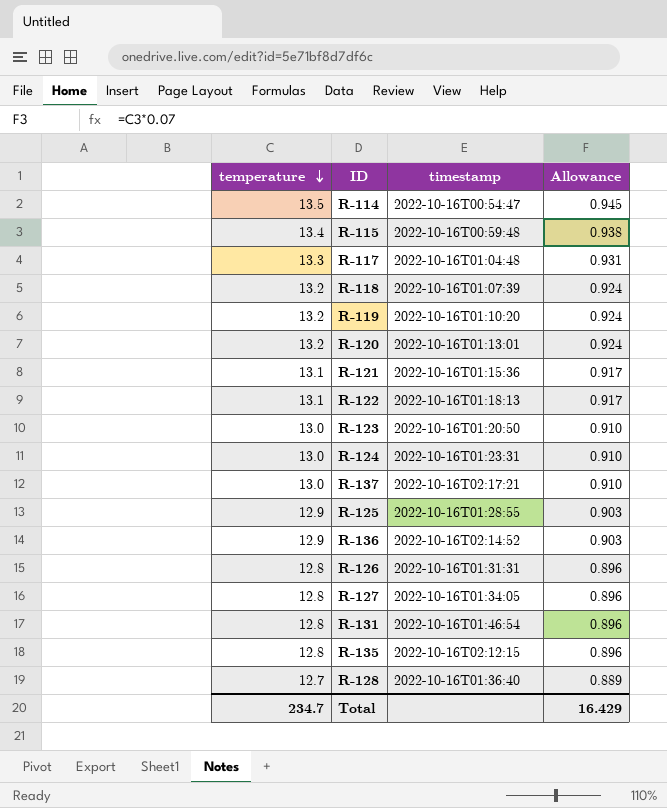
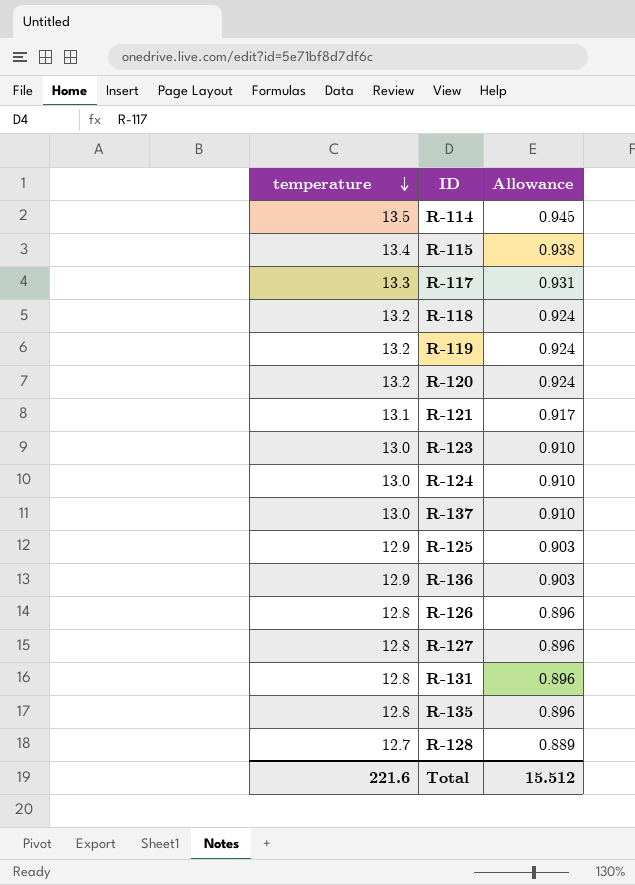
column timestamp | position: 3 -> none
row R-122: 13.1 | 2022-10-16T01:18:13 | 0.917 -> none
Total | temperature: 234.7 -> 221.6
Total | Allowance: 16.429 -> 15.512

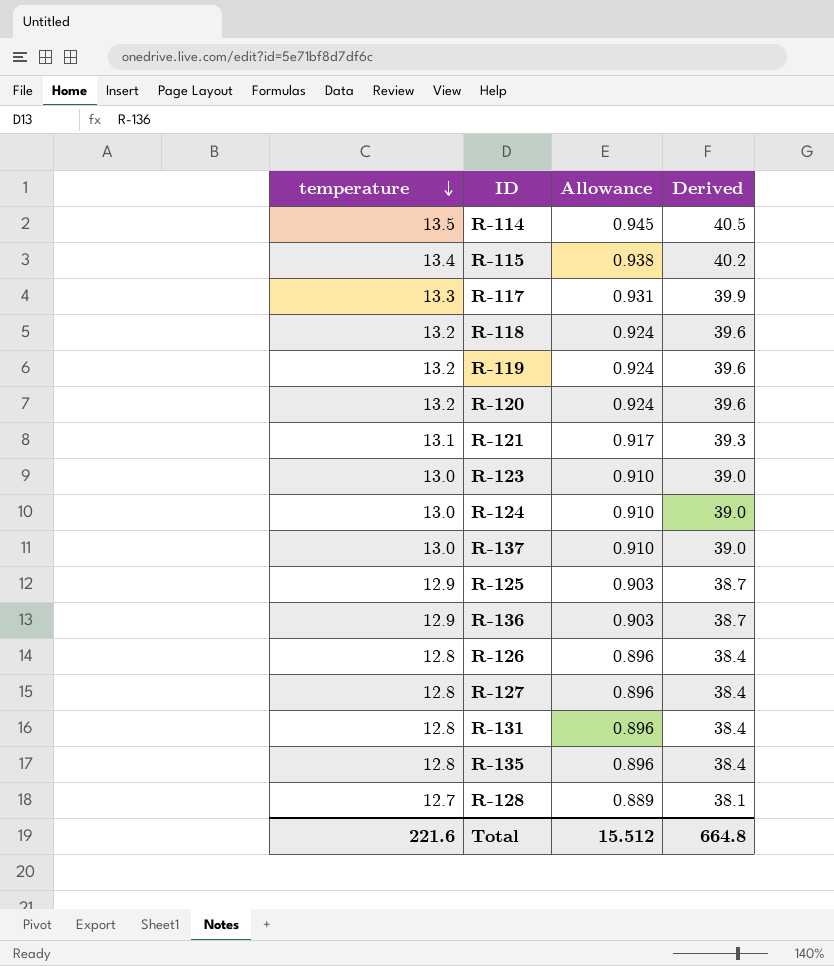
column Derived | formula: none -> [temperature] * 3

